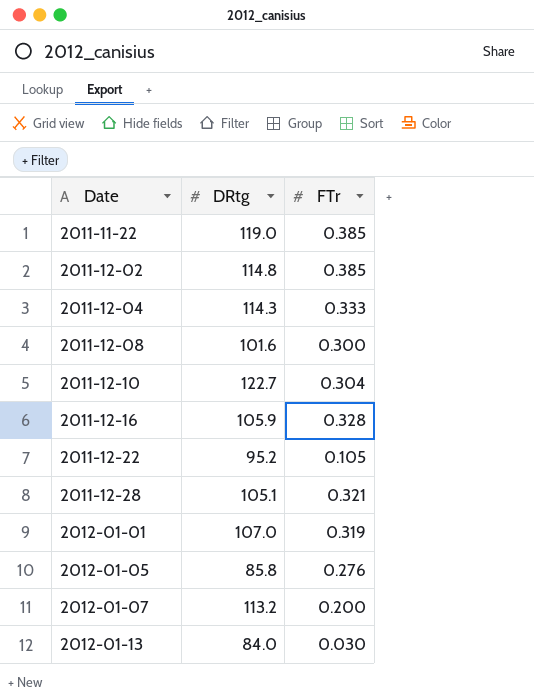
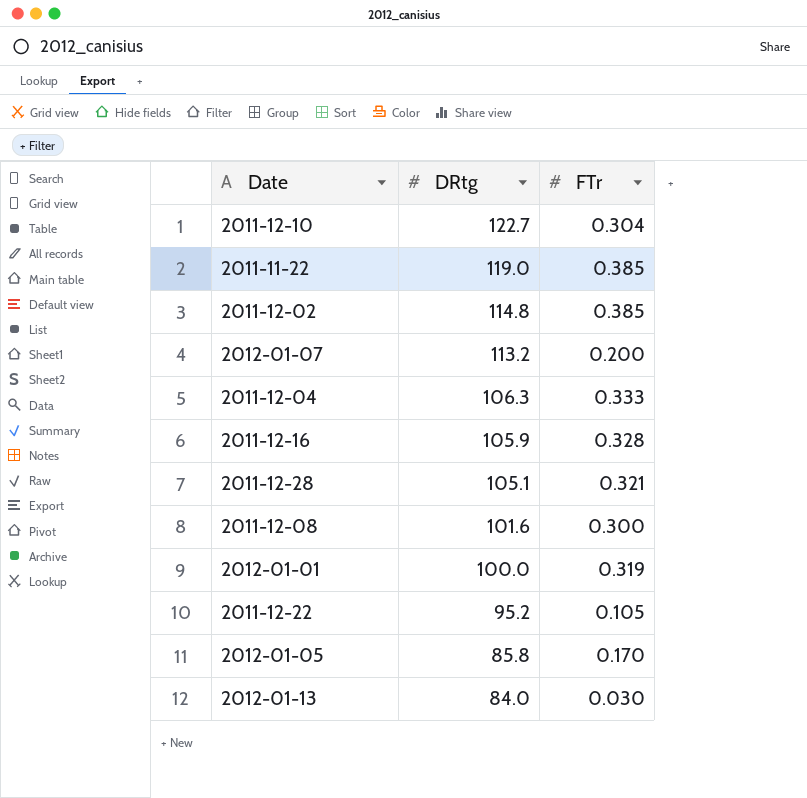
row order: Date ascending -> DRtg descending
2011-12-04 | DRtg: 114.3 -> 106.3
2012-01-01 | DRtg: 107.0 -> 100.0
2012-01-05 | FTr: 0.276 -> 0.170

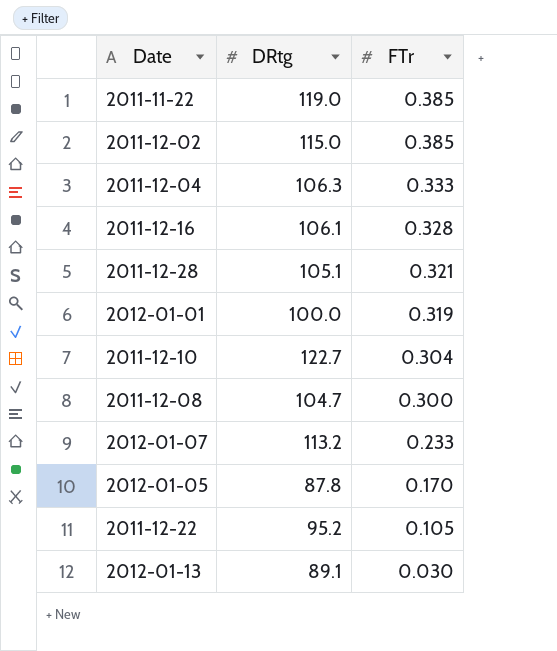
row order: DRtg descending -> FTr descending
2011-12-02 | DRtg: 114.8 -> 115.0
2011-12-16 | DRtg: 105.9 -> 106.1
2011-12-08 | DRtg: 101.6 -> 104.7
2012-01-07 | FTr: 0.200 -> 0.233
2012-01-05 | DRtg: 85.8 -> 87.8
2012-01-13 | DRtg: 84.0 -> 89.1

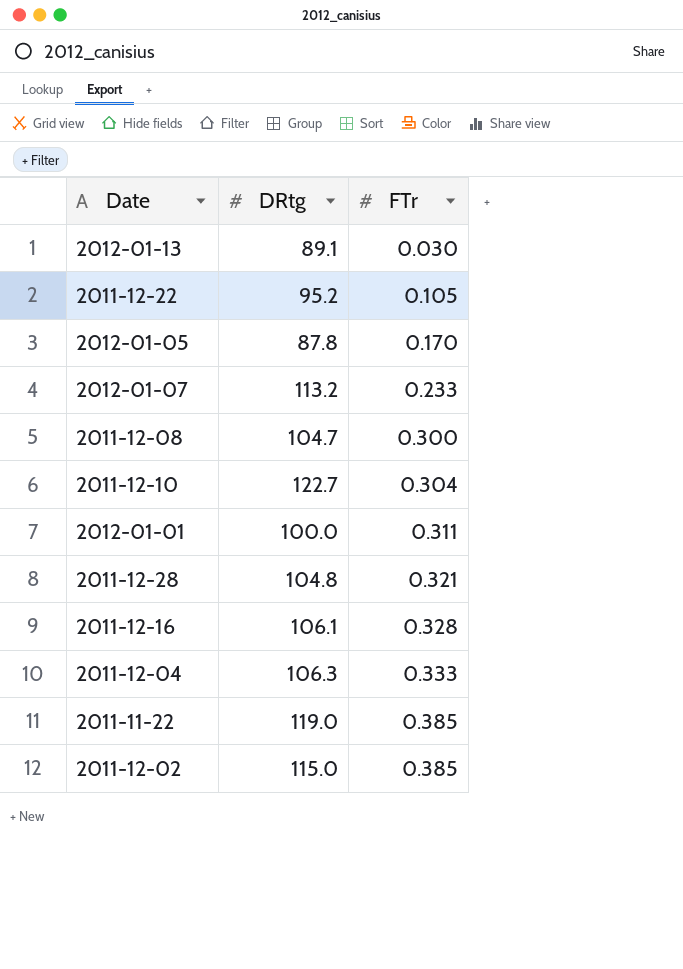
row order: FTr descending -> FTr ascending
2012-01-01 | FTr: 0.319 -> 0.311
2011-12-28 | DRtg: 105.1 -> 104.8

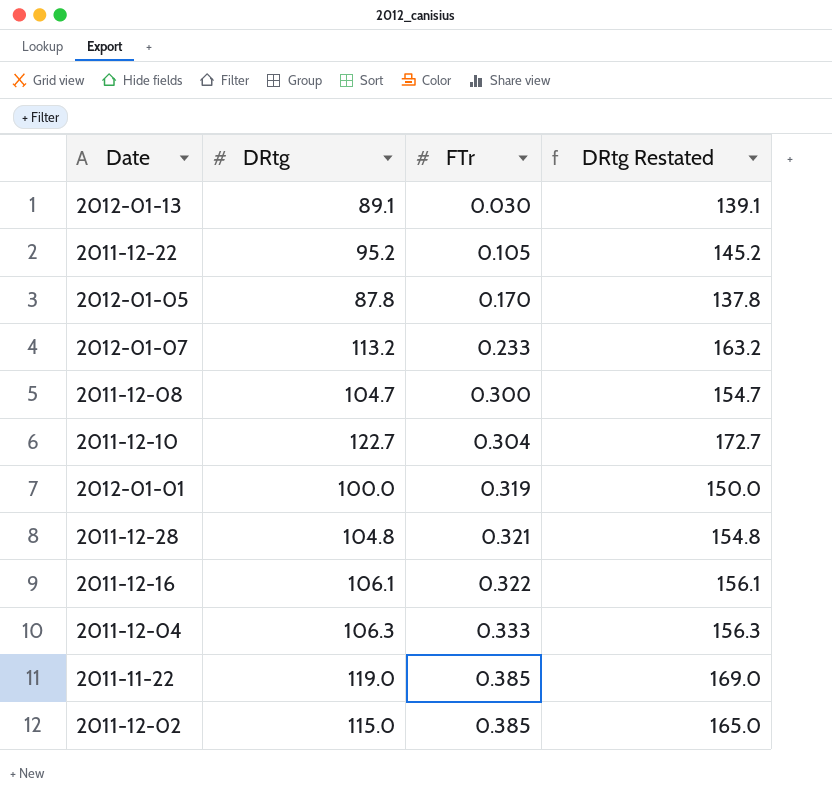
column DRtg Restated | formula: none -> [DRtg] + 50
2012-01-01 | FTr: 0.311 -> 0.319
2011-12-16 | FTr: 0.328 -> 0.322

